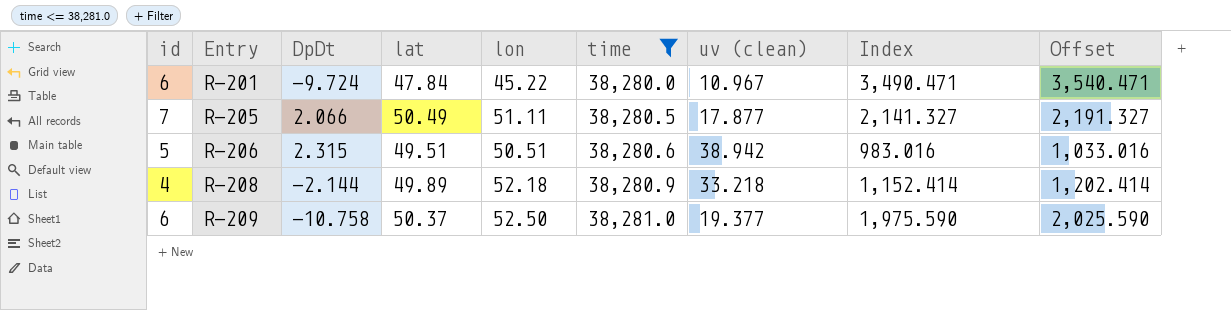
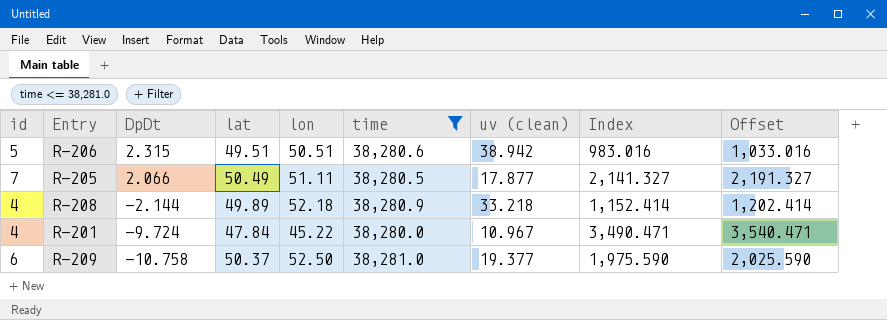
row order: Entry ascending -> DpDt descending
R-201 | id: 6 -> 4

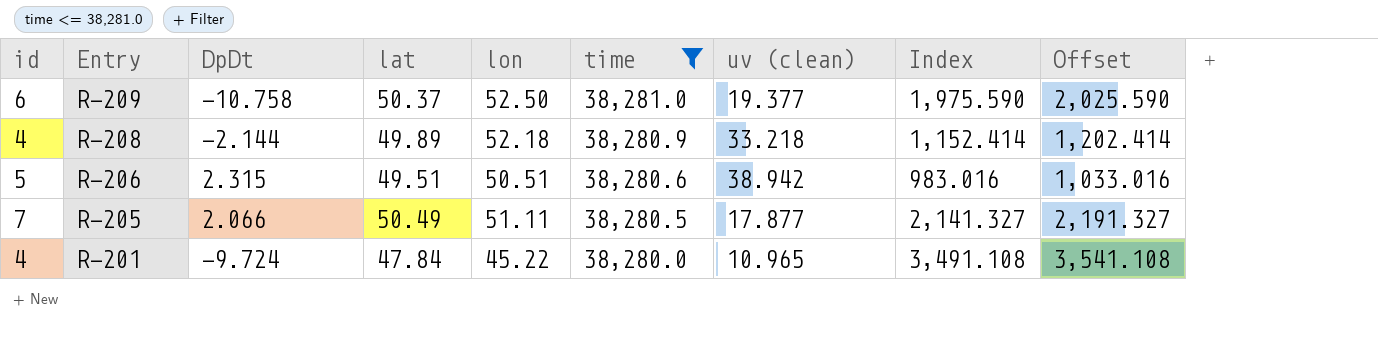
row order: DpDt descending -> Entry descending
R-201 | uv (clean): 10.967 -> 10.965
R-201 | Index: 3,490.471 -> 3,491.108
R-201 | Offset: 3,540.471 -> 3,541.108

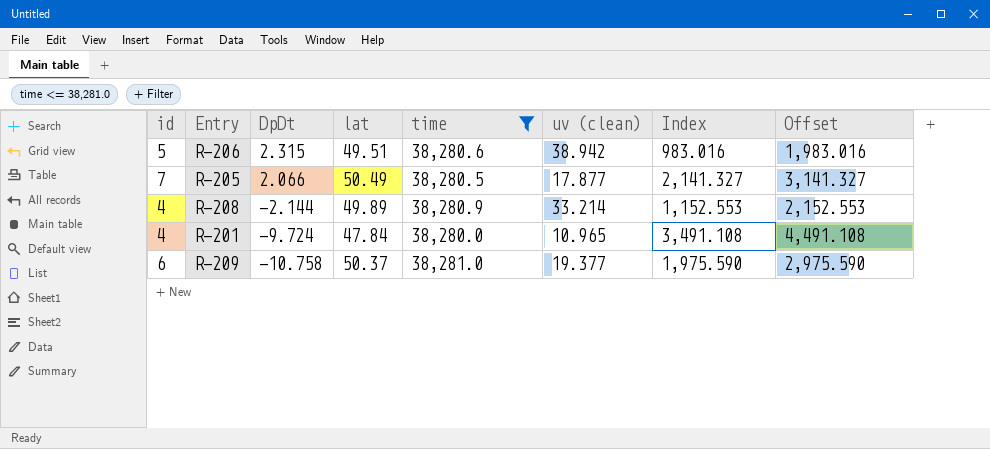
row order: Entry descending -> DpDt descending
column lon | position: 5 -> none
column Offset | formula: [Index] + 50 -> [Index] + 1000
R-208 | uv (clean): 33.218 -> 33.214
R-208 | Index: 1,152.414 -> 1,152.553

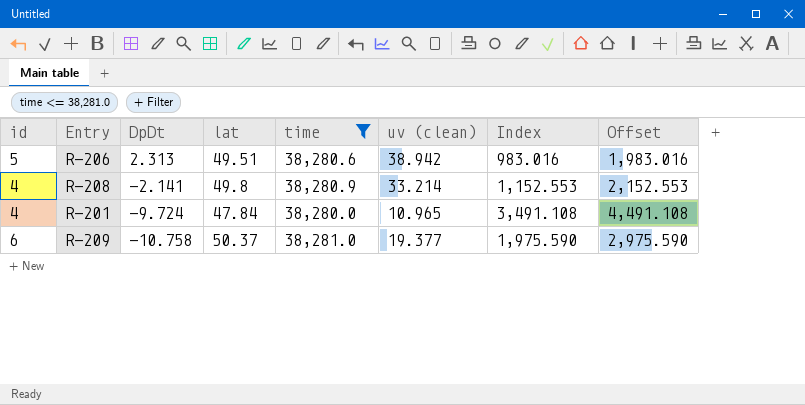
row R-205: 7 | 2.066 | 50.49 | 38,280.5 | 17.877 | 2,141.327 | 3,141.327 -> none
R-206 | DpDt: 2.315 -> 2.313
R-208 | DpDt: -2.144 -> -2.141
R-208 | lat: 49.89 -> 49.8

